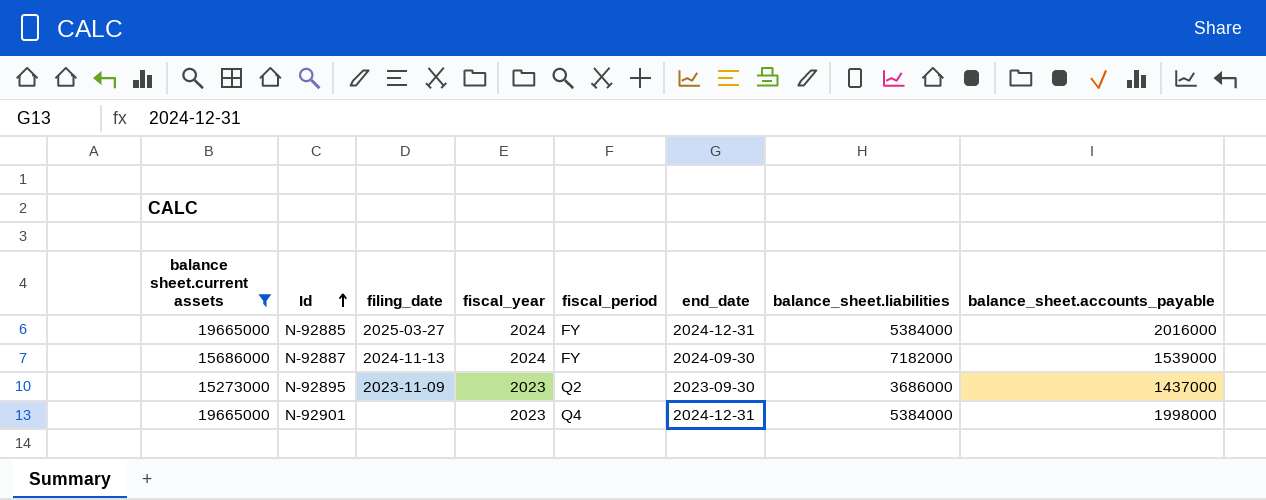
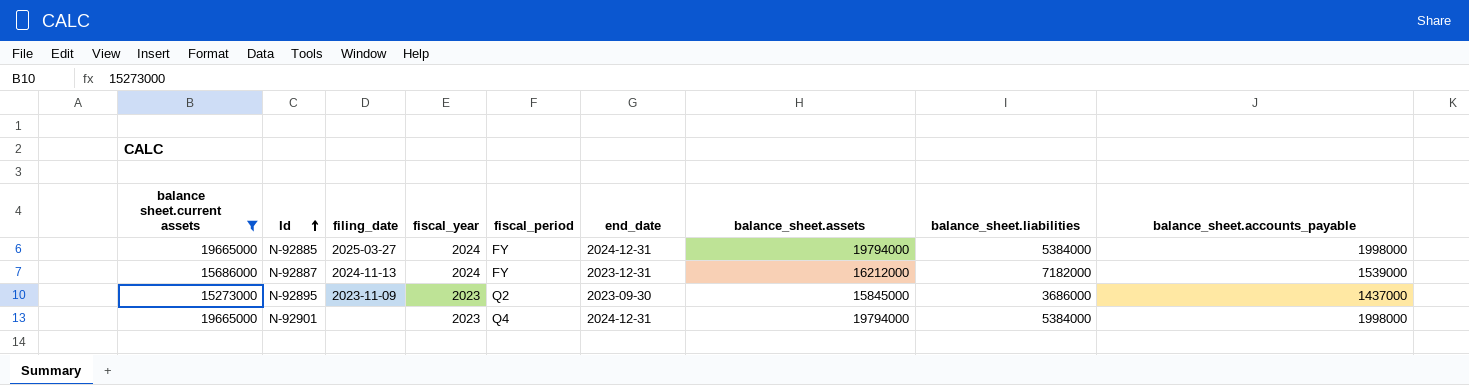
column balance_sheet.assets | position: none -> 7
N-92885 | balance_sheet.accounts_payable: 2016000 -> 1998000
N-92887 | end_date: 2024-09-30 -> 2023-12-31

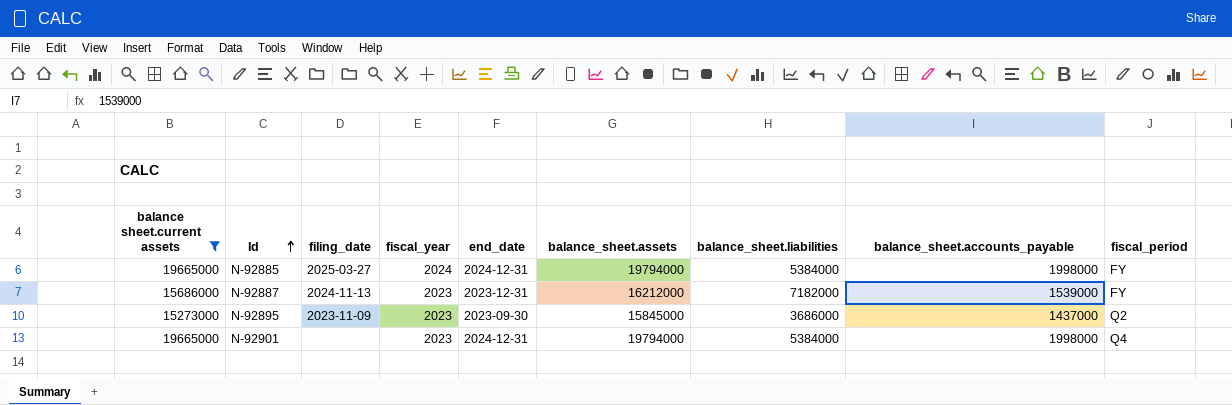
column fiscal_period | position: 5 -> 9
N-92887 | fiscal_year: 2024 -> 2023

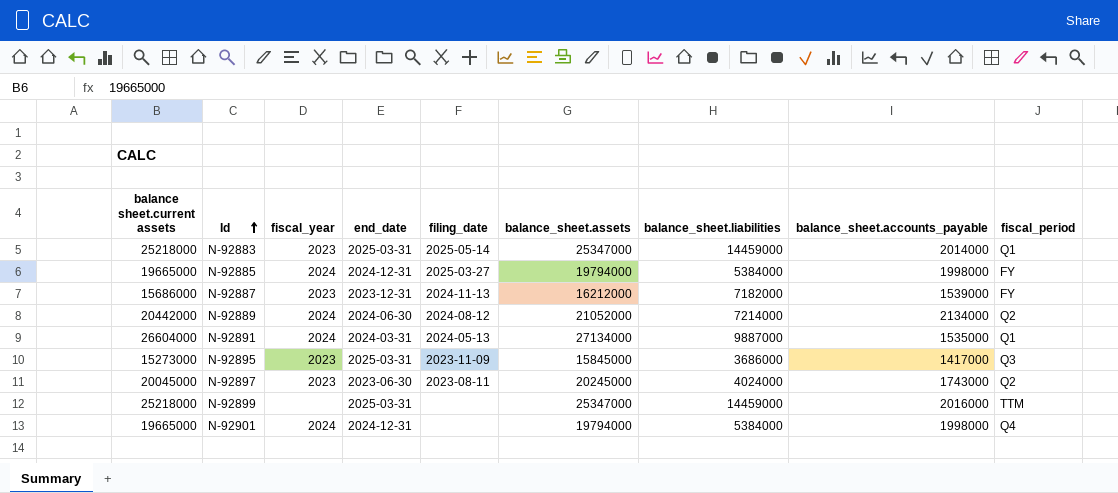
filter: balance sheet.current assets <= 19665000 -> none
column filing_date | position: 3 -> 5
N-92895 | end_date: 2023-09-30 -> 2025-03-31
N-92895 | balance_sheet.accounts_payable: 1437000 -> 1417000
N-92895 | fiscal_period: Q2 -> Q3
N-92901 | fiscal_year: 2023 -> 2024

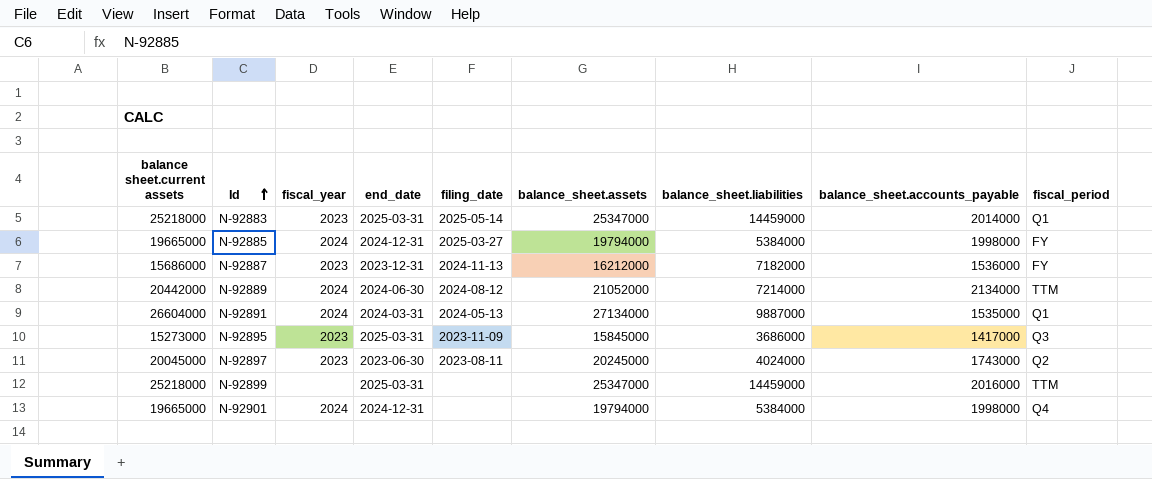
N-92887 | balance_sheet.accounts_payable: 1539000 -> 1536000
N-92889 | fiscal_period: Q2 -> TTM

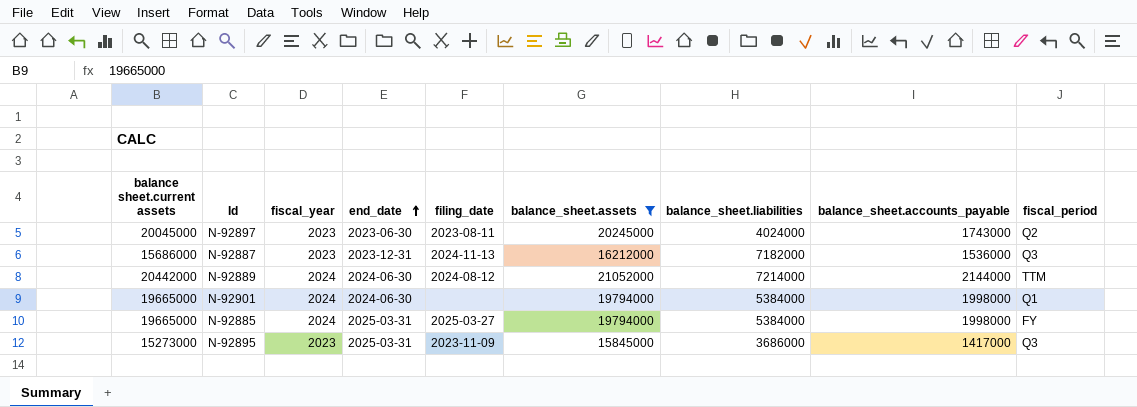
filter: none -> balance_sheet.assets <= 21052000
row order: Id ascending -> end_date ascending
N-92887 | fiscal_period: FY -> Q3
N-92889 | balance_sheet.accounts_payable: 2134000 -> 2144000
N-92901 | end_date: 2024-12-31 -> 2024-06-30
N-92901 | fiscal_period: Q4 -> Q1
N-92885 | end_date: 2024-12-31 -> 2025-03-31

